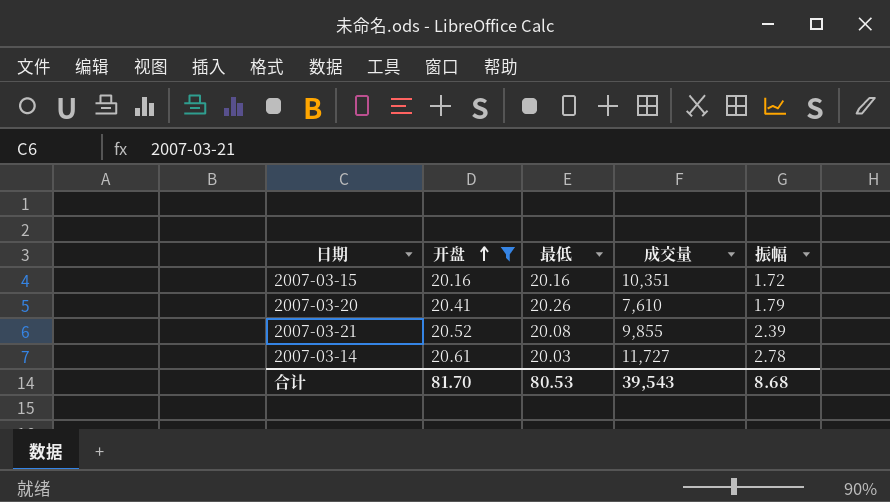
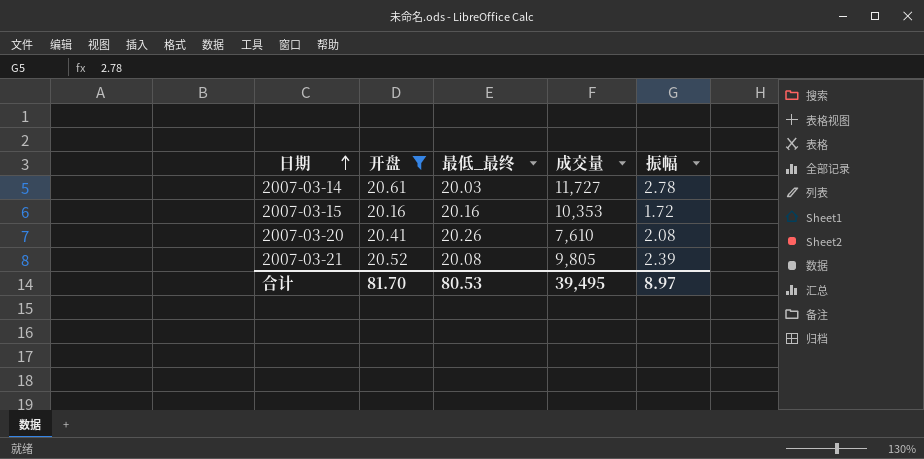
row order: 开盘 ascending -> 日期 ascending
column name: 最低 -> 最低_最终
2007-03-15 | 成交量: 10,351 -> 10,353
2007-03-20 | 振幅: 1.79 -> 2.08
2007-03-21 | 成交量: 9,855 -> 9,805
合计 | 成交量: 39,543 -> 39,495
合计 | 振幅: 8.68 -> 8.97

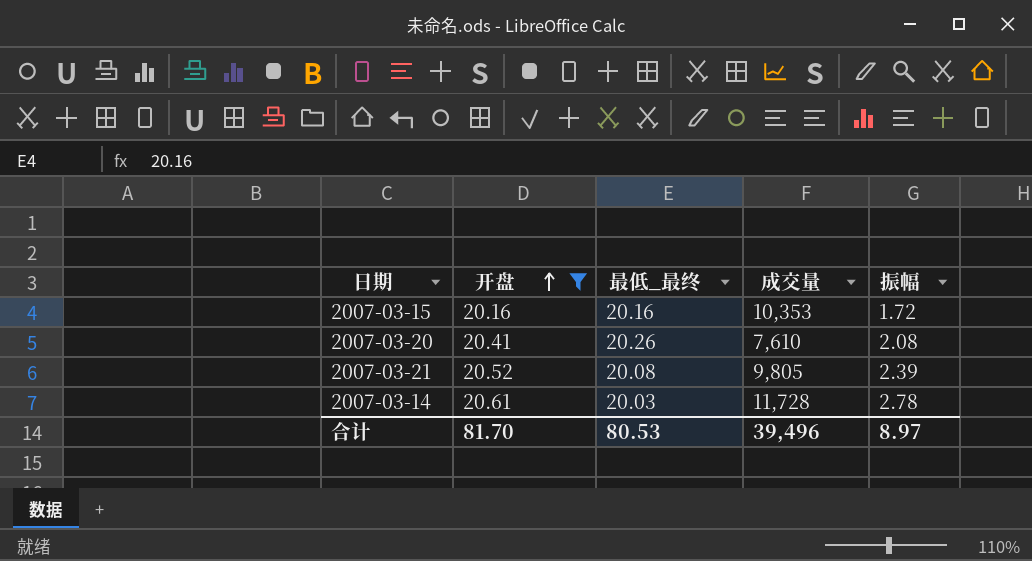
row order: 日期 ascending -> 开盘 ascending
2007-03-14 | 成交量: 11,727 -> 11,728
合计 | 成交量: 39,495 -> 39,496

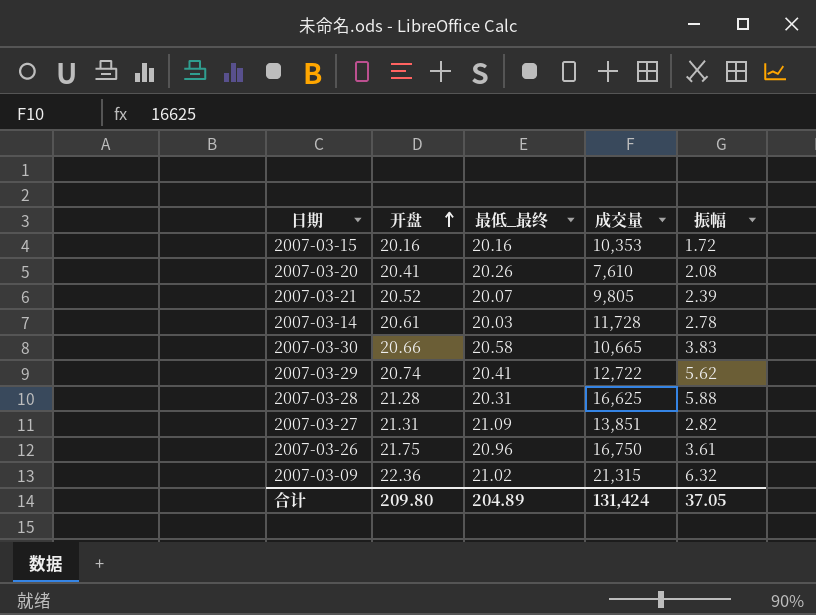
filter: 开盘 <= 20.61 -> none
2007-03-21 | 最低_最终: 20.08 -> 20.07
合计 | 开盘: 81.70 -> 209.80
合计 | 最低_最终: 80.53 -> 204.89
合计 | 成交量: 39,496 -> 131,424
合计 | 振幅: 8.97 -> 37.05

